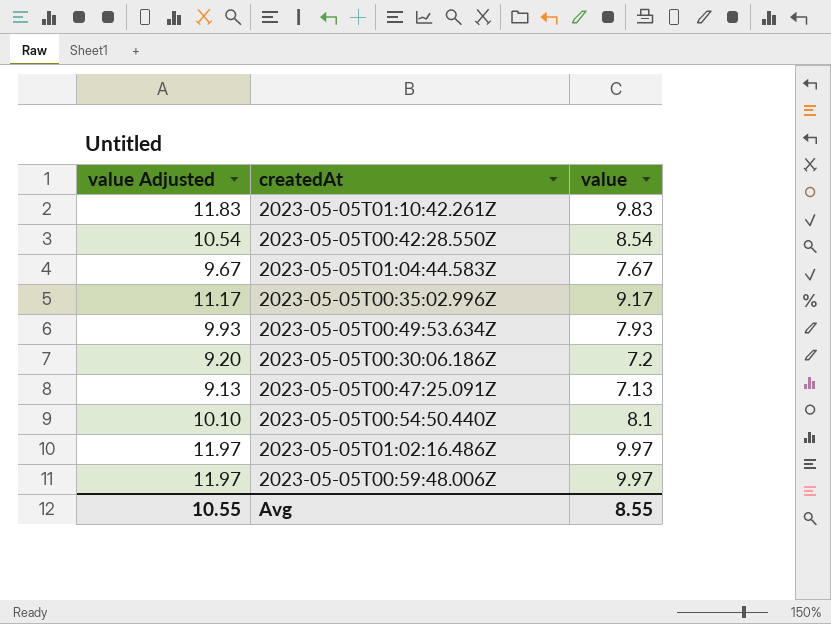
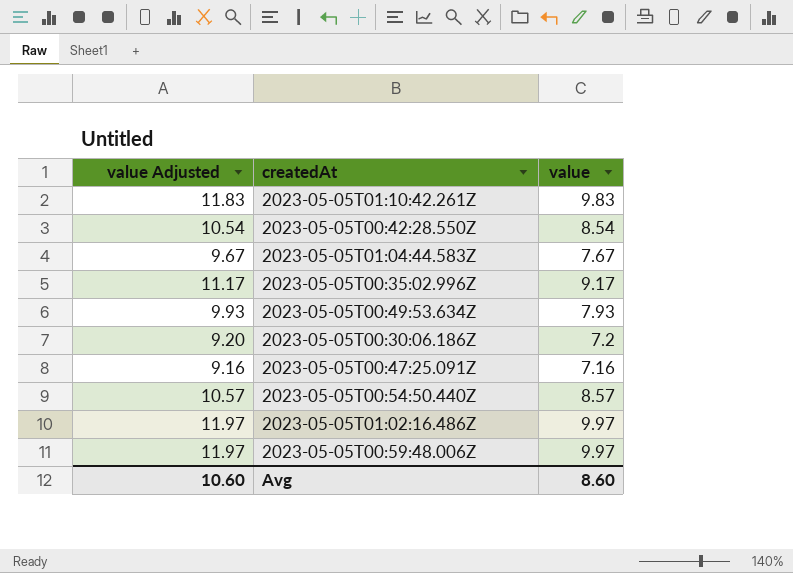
2023-05-05T00:47:25.091Z | value Adjusted: 9.13 -> 9.16
2023-05-05T00:47:25.091Z | value: 7.13 -> 7.16
2023-05-05T00:54:50.440Z | value Adjusted: 10.10 -> 10.57
2023-05-05T00:54:50.440Z | value: 8.1 -> 8.57
Avg | value Adjusted: 10.55 -> 10.60
Avg | value: 8.55 -> 8.60

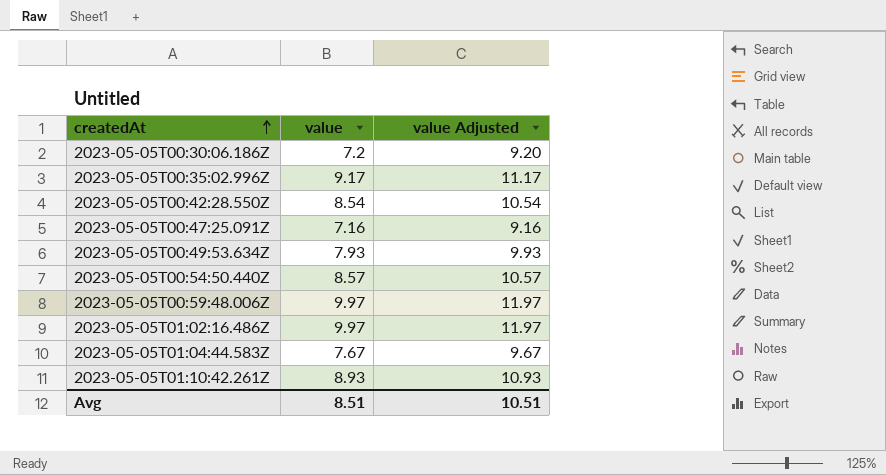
row order: none -> createdAt ascending
column value Adjusted | position: 1 -> 3
2023-05-05T01:10:42.261Z | value: 9.83 -> 8.93
2023-05-05T01:10:42.261Z | value Adjusted: 11.83 -> 10.93
Avg | value: 8.60 -> 8.51
Avg | value Adjusted: 10.60 -> 10.51

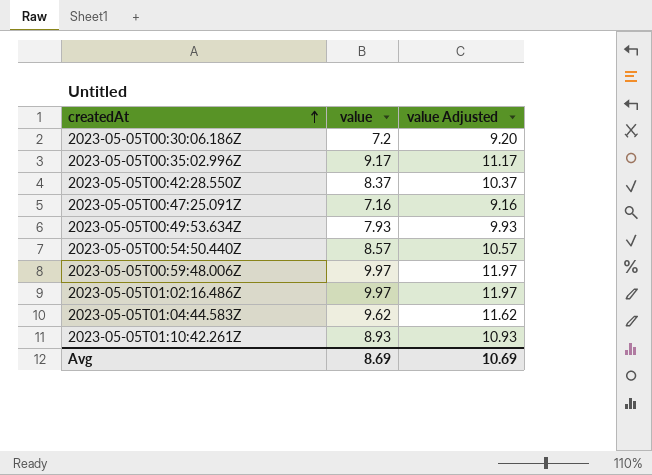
2023-05-05T00:42:28.550Z | value: 8.54 -> 8.37
2023-05-05T00:42:28.550Z | value Adjusted: 10.54 -> 10.37
2023-05-05T01:04:44.583Z | value: 7.67 -> 9.62
2023-05-05T01:04:44.583Z | value Adjusted: 9.67 -> 11.62
Avg | value: 8.51 -> 8.69
Avg | value Adjusted: 10.51 -> 10.69

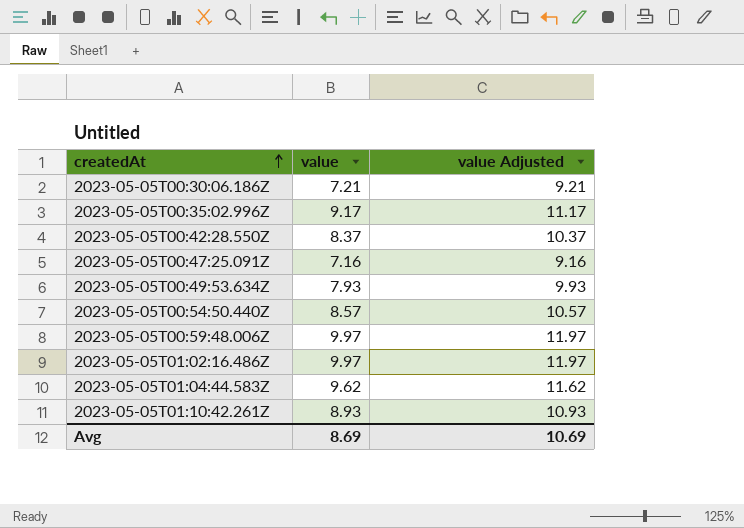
2023-05-05T00:30:06.186Z | value: 7.2 -> 7.21
2023-05-05T00:30:06.186Z | value Adjusted: 9.20 -> 9.21

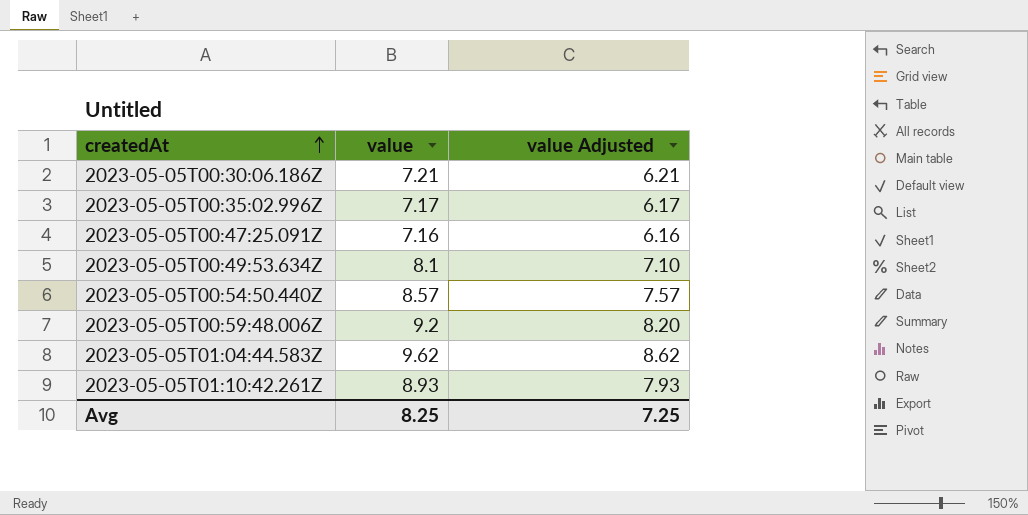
column value Adjusted | formula: [value] + 2 -> [value] - 1
row 2023-05-05T00:42:28.550Z: 8.37 | 10.37 -> none
row 2023-05-05T01:02:16.486Z: 9.97 | 11.97 -> none
2023-05-05T00:35:02.996Z | value: 9.17 -> 7.17
2023-05-05T00:49:53.634Z | value: 7.93 -> 8.1
2023-05-05T00:59:48.006Z | value: 9.97 -> 9.2
Avg | value: 8.69 -> 8.25
Avg | value Adjusted: 10.69 -> 7.25

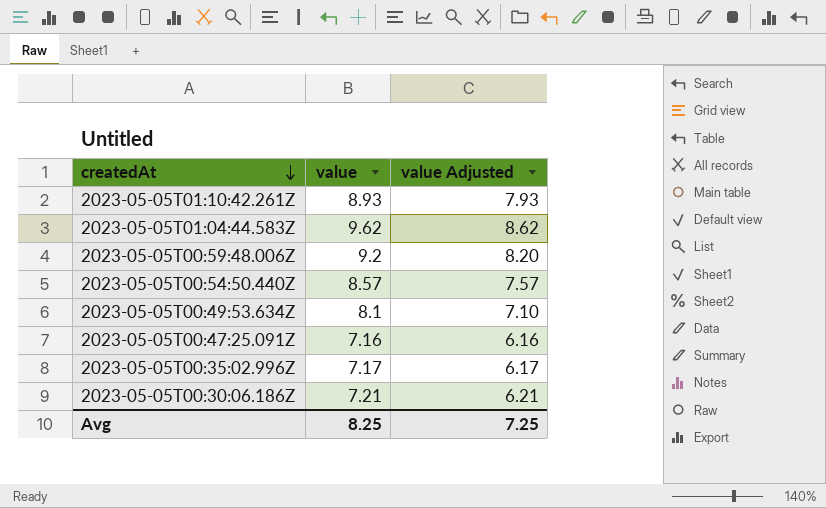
row order: createdAt ascending -> createdAt descending

